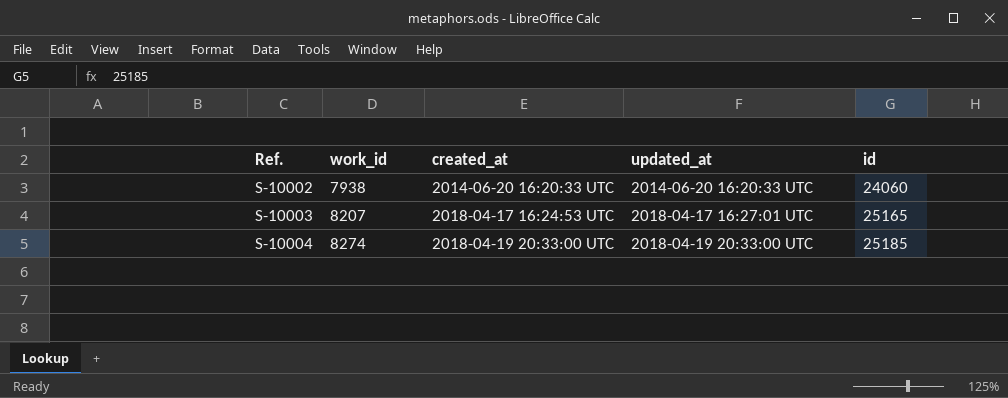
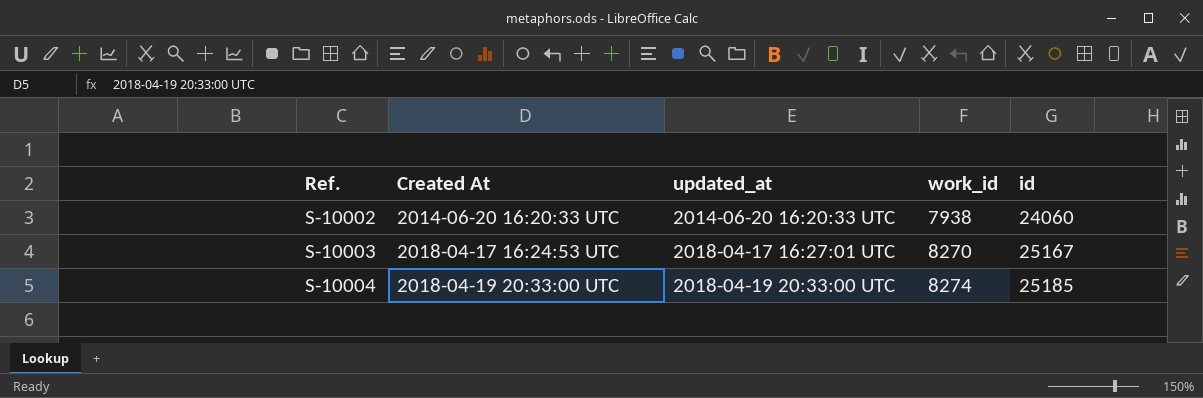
column name: created_at -> Created At
column work_id | position: 2 -> 4
S-10003 | work_id: 8207 -> 8270
S-10003 | id: 25165 -> 25167

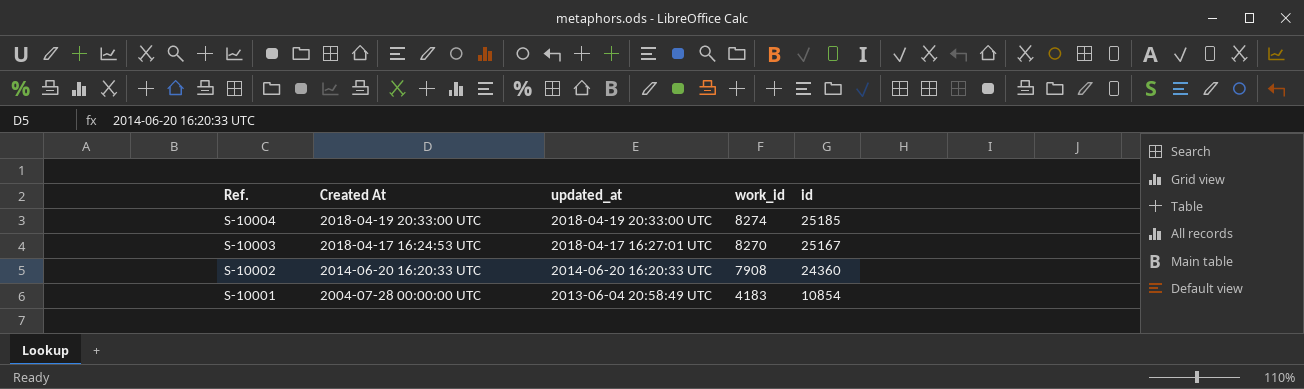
row order: Ref. ascending -> Ref. descending
S-10002 | work_id: 7938 -> 7908
S-10002 | id: 24060 -> 24360
row S-10001: none -> 2004-07-28 00:00:00 UTC | 2013-06-04 20:58:49 UTC | 4183 | 10854

